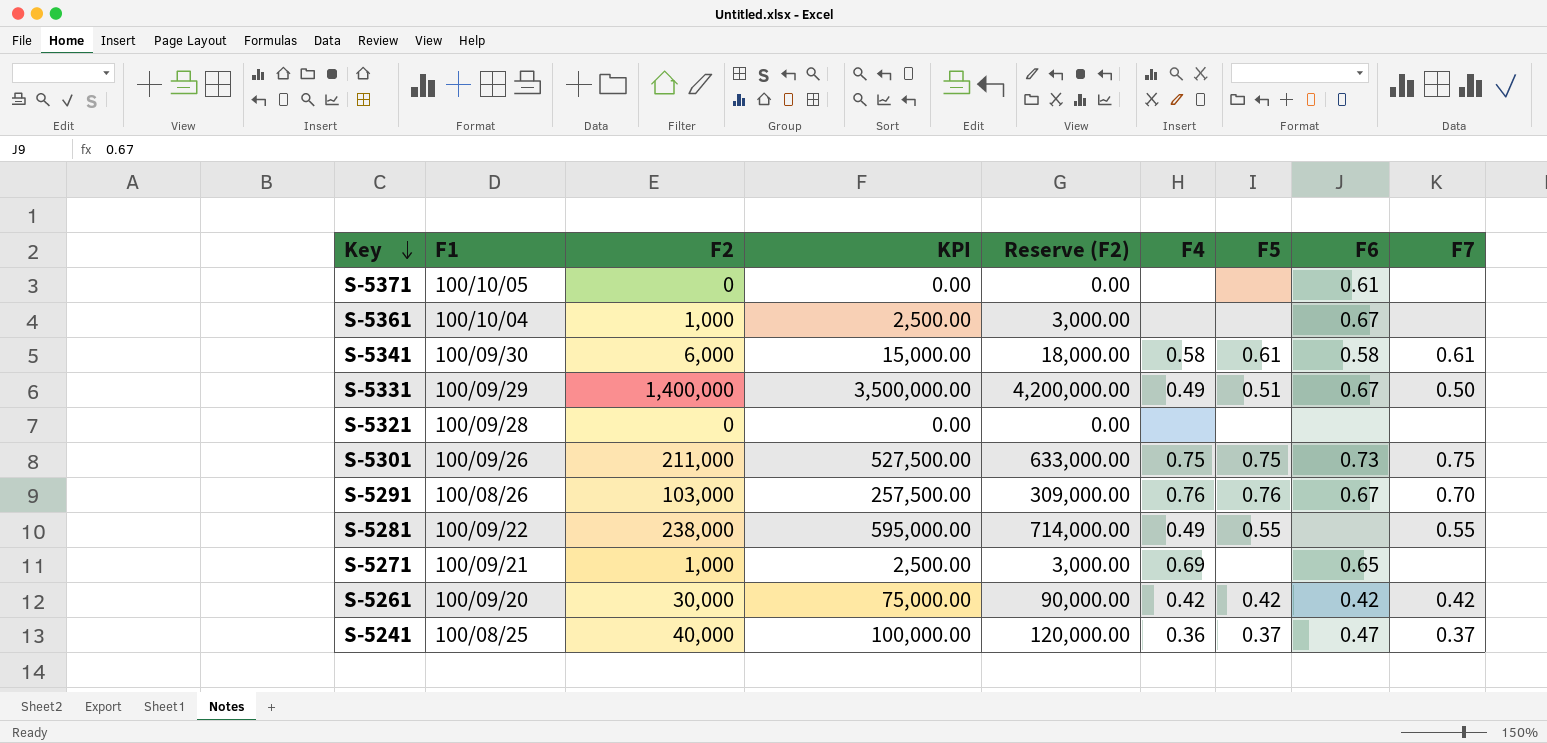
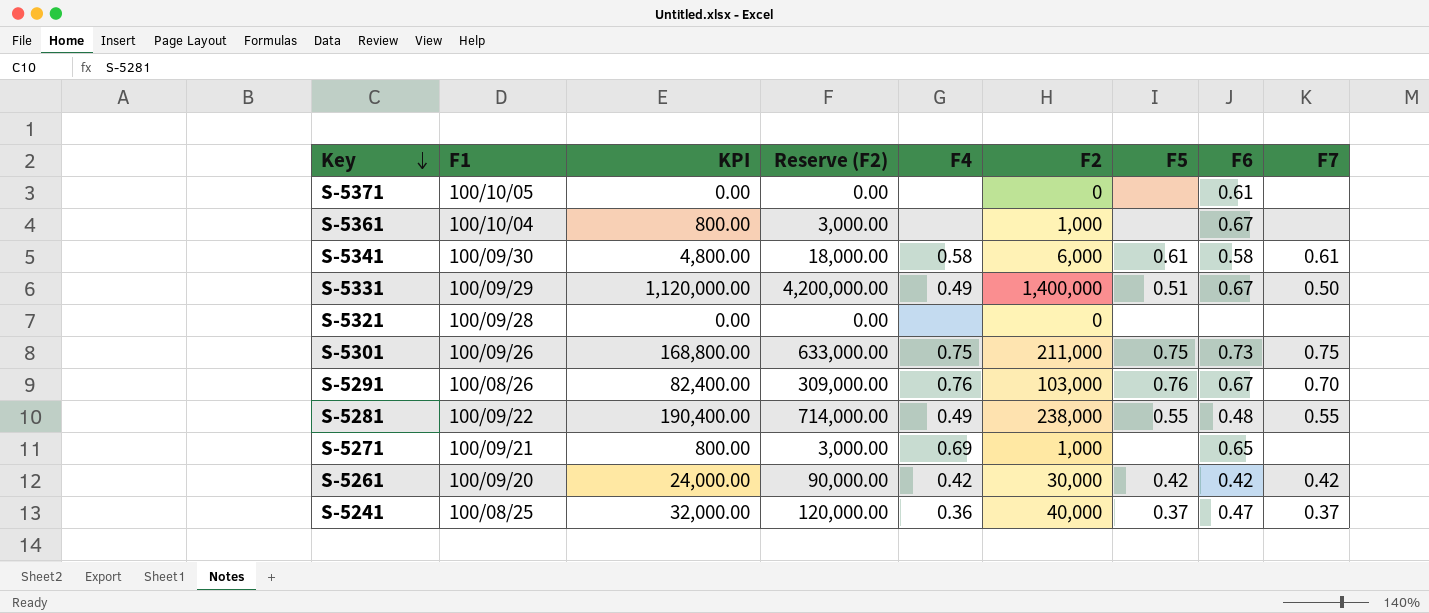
column KPI | formula: [F2] * 2.5 -> [F2] * 0.8
column F2 | position: 3 -> 6
S-5281 | F6: none -> 0.48

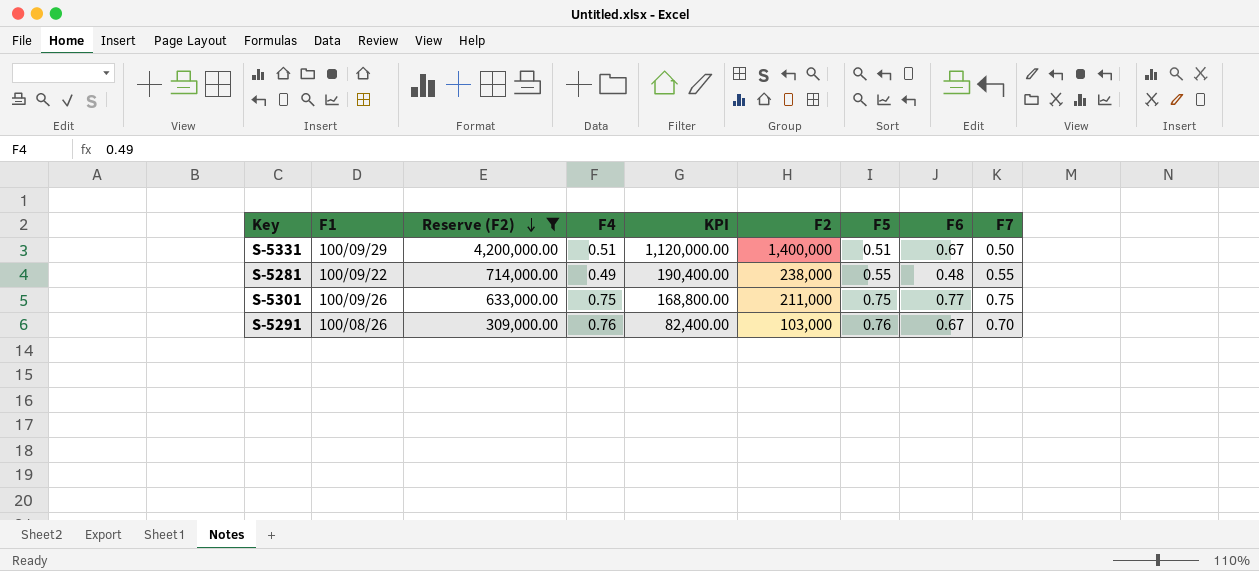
filter: none -> Reserve (F2) >= 309,000.00
row order: Key descending -> Reserve (F2) descending
column KPI | position: 3 -> 5
S-5331 | F4: 0.49 -> 0.51
S-5301 | F6: 0.73 -> 0.77

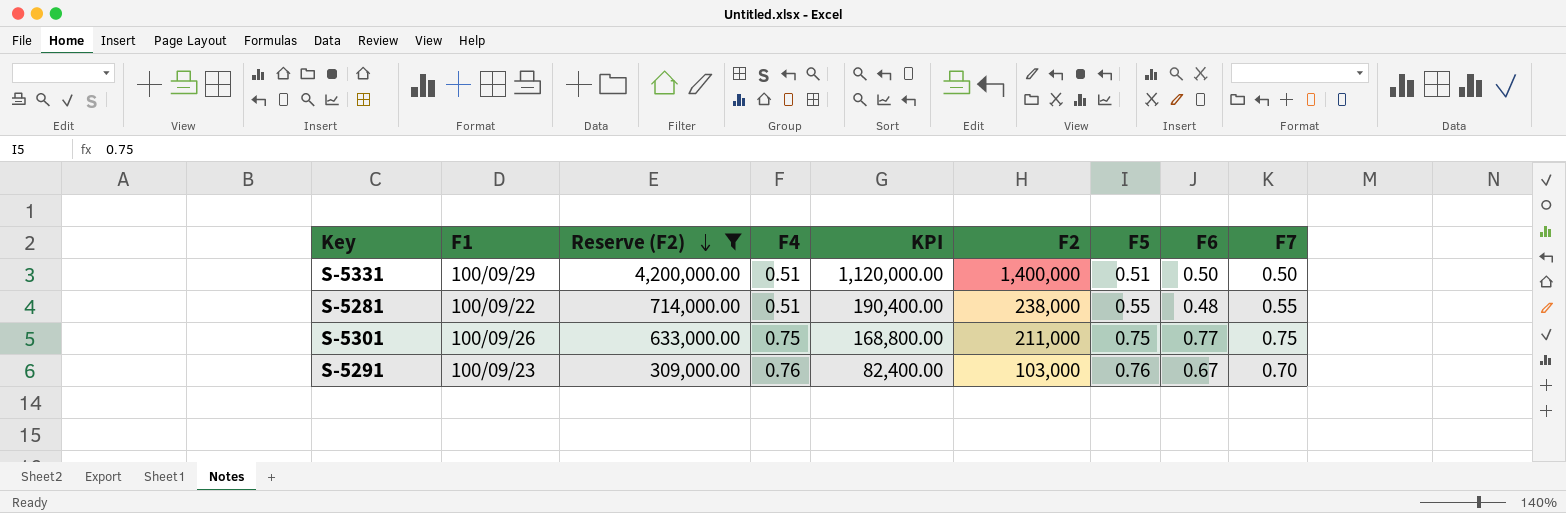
S-5331 | F6: 0.67 -> 0.50
S-5281 | F4: 0.49 -> 0.51
S-5291 | F1: 100/08/26 -> 100/09/23

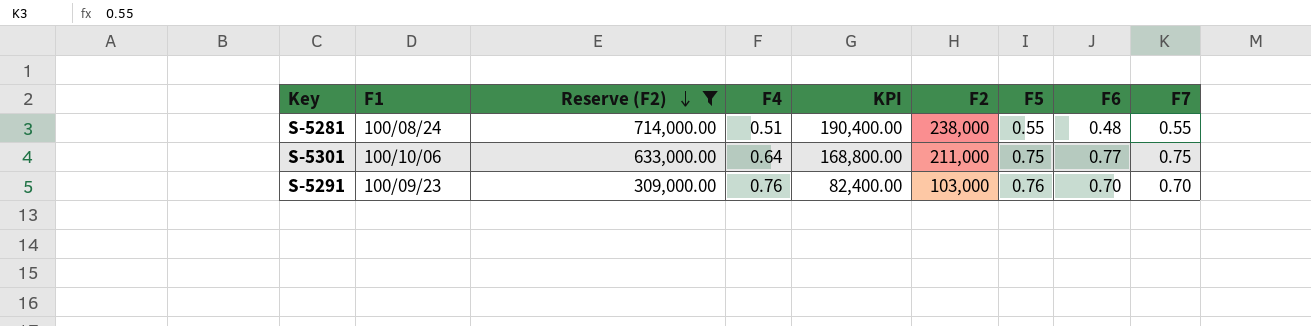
row S-5331: 100/09/29 | 4,200,000.00 | 0.51 | 1,120,000.00 | 1,400,000 | 0.51 | 0.50 | 0.50 -> none
S-5281 | F1: 100/09/22 -> 100/08/24
S-5301 | F1: 100/09/26 -> 100/10/06
S-5301 | F4: 0.75 -> 0.64
S-5291 | F6: 0.67 -> 0.70

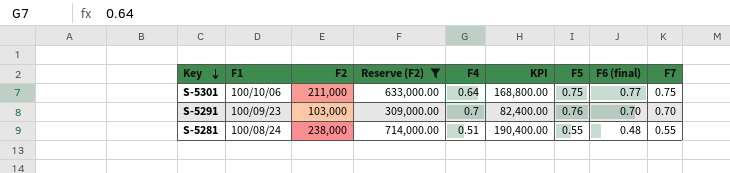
row order: Reserve (F2) descending -> Key descending
column F2 | position: 6 -> 3
column name: F6 -> F6 (final)
S-5291 | F4: 0.76 -> 0.7

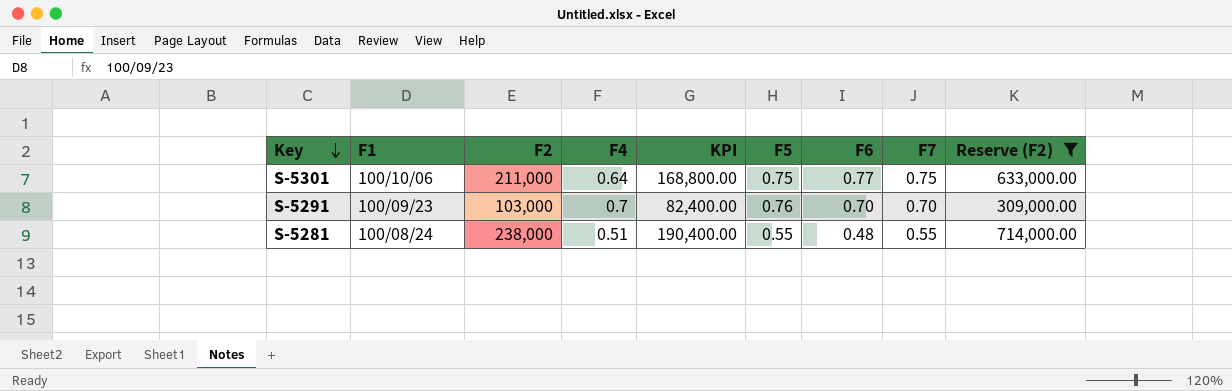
column name: F6 (final) -> F6
column Reserve (F2) | position: 4 -> 9

